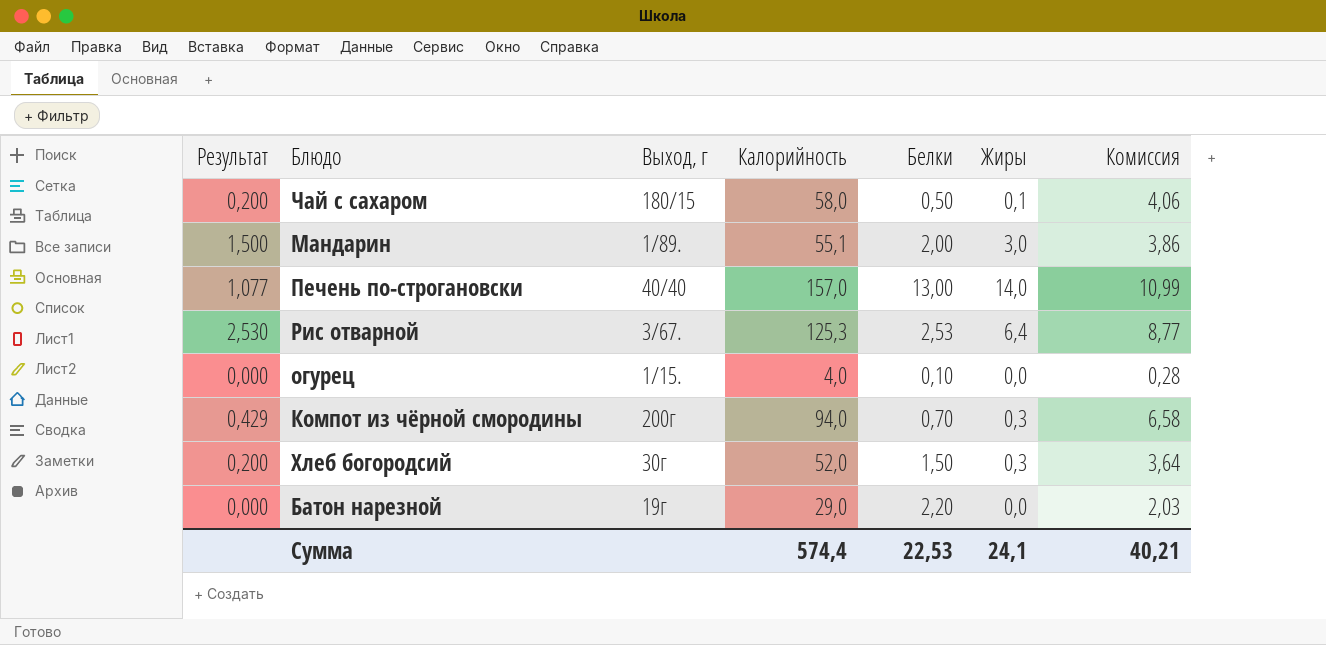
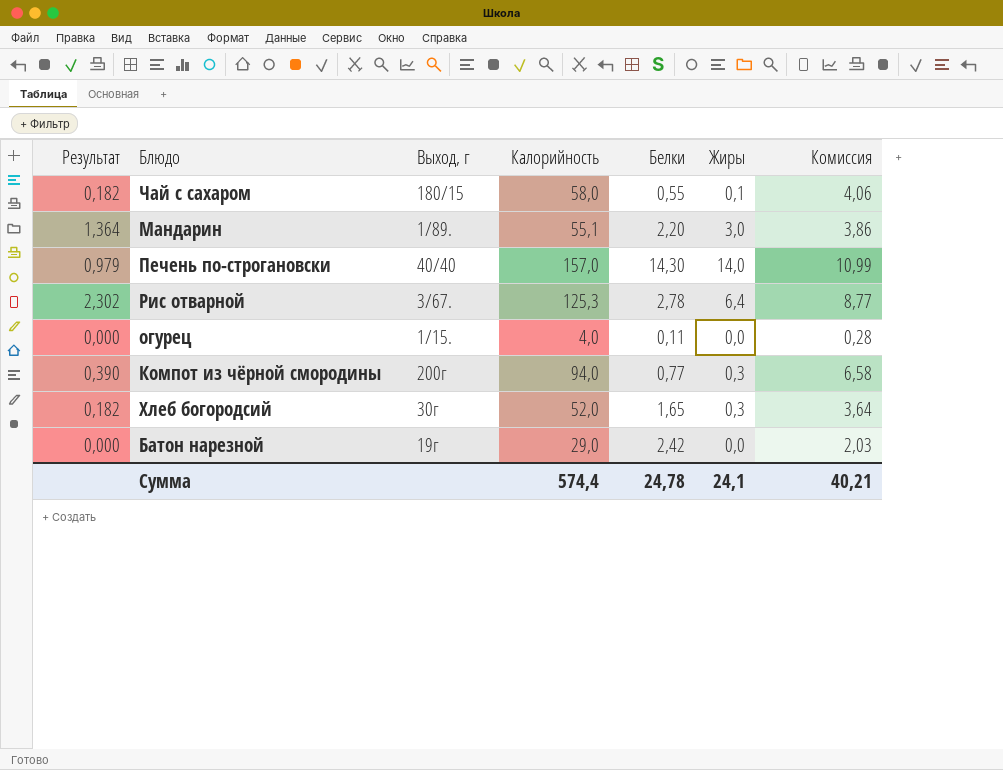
Чай с сахаром | Результат: 0,200 -> 0,182
Чай с сахаром | Белки: 0,50 -> 0,55
Мандарин | Результат: 1,500 -> 1,364
Мандарин | Белки: 2,00 -> 2,20
Печень по-строгановски | Результат: 1,077 -> 0,979
Печень по-строгановски | Белки: 13,00 -> 14,30
Рис отварной | Результат: 2,530 -> 2,302
Рис отварной | Белки: 2,53 -> 2,78
огурец | Белки: 0,10 -> 0,11
Компот из чёрной смородины | Результат: 0,429 -> 0,390
Компот из чёрной смородины | Белки: 0,70 -> 0,77
Хлеб богородсий | Результат: 0,200 -> 0,182
Хлеб богородсий | Белки: 1,50 -> 1,65
Батон нарезной | Белки: 2,20 -> 2,42
Сумма | Белки: 22,53 -> 24,78

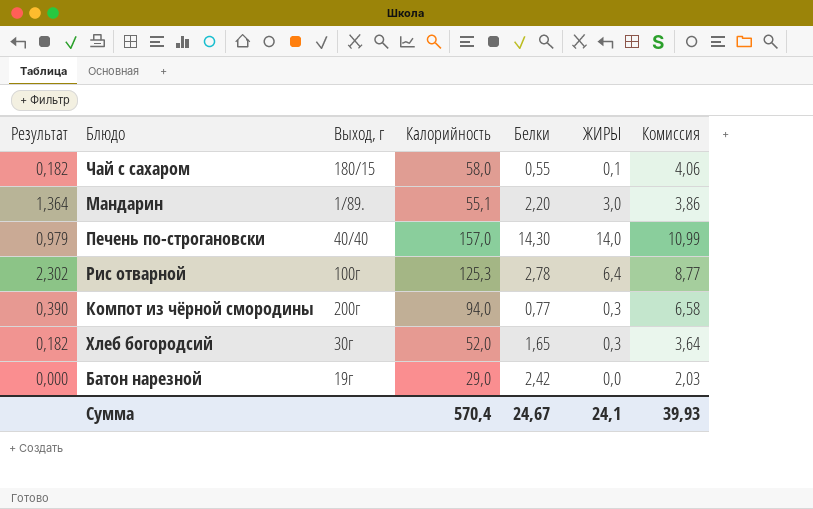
column name: Жиры -> ЖИРЫ
row огурец: 0,000 | 1/15. | 4,0 | 0,11 | 0,0 | 0,28 -> none
Рис отварной | Выход, г: 3/67. -> 100г
Сумма | Калорийность: 574,4 -> 570,4
Сумма | Белки: 24,78 -> 24,67
Сумма | Комиссия: 40,21 -> 39,93

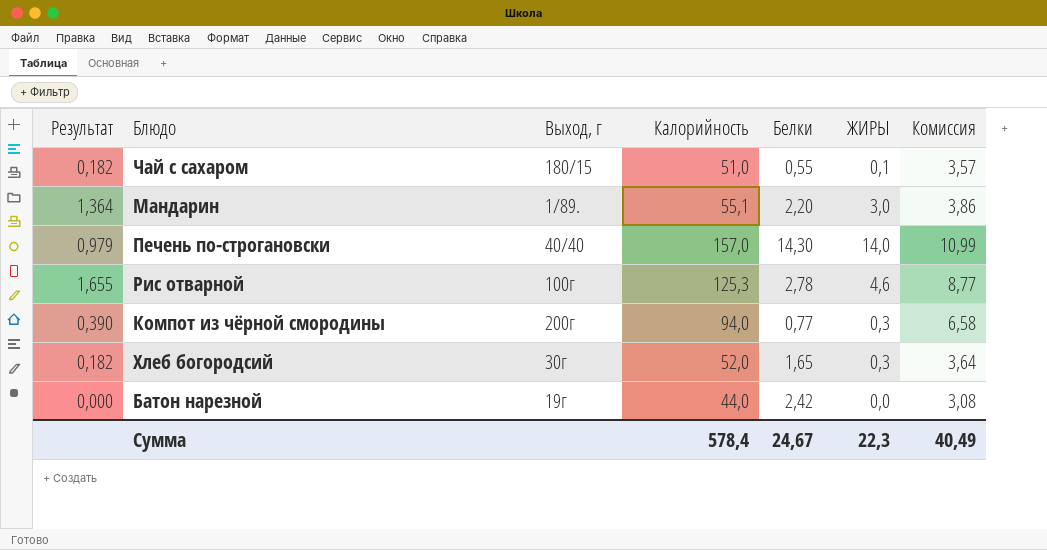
Чай с сахаром | Калорийность: 58,0 -> 51,0
Чай с сахаром | Комиссия: 4,06 -> 3,57
Рис отварной | Результат: 2,302 -> 1,655
Рис отварной | ЖИРЫ: 6,4 -> 4,6
Батон нарезной | Калорийность: 29,0 -> 44,0
Батон нарезной | Комиссия: 2,03 -> 3,08
Сумма | Калорийность: 570,4 -> 578,4
Сумма | ЖИРЫ: 24,1 -> 22,3
Сумма | Комиссия: 39,93 -> 40,49

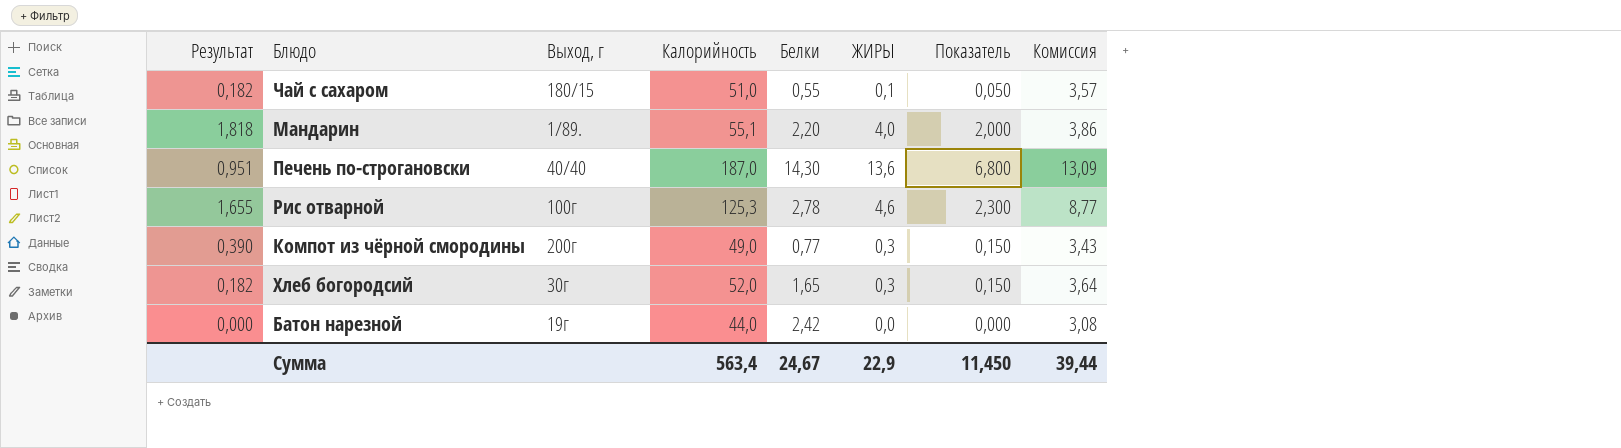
column Показатель | formula: none -> [ЖИРЫ] * 0,5
Мандарин | Результат: 1,364 -> 1,818
Мандарин | ЖИРЫ: 3,0 -> 4,0
Печень по-строгановски | Результат: 0,979 -> 0,951
Печень по-строгановски | Калорийность: 157,0 -> 187,0
Печень по-строгановски | ЖИРЫ: 14,0 -> 13,6
Печень по-строгановски | Комиссия: 10,99 -> 13,09
Компот из чёрной смородины | Калорийность: 94,0 -> 49,0
Компот из чёрной смородины | Комиссия: 6,58 -> 3,43
Сумма | Калорийность: 578,4 -> 563,4
Сумма | ЖИРЫ: 22,3 -> 22,9
Сумма | Комиссия: 40,49 -> 39,44

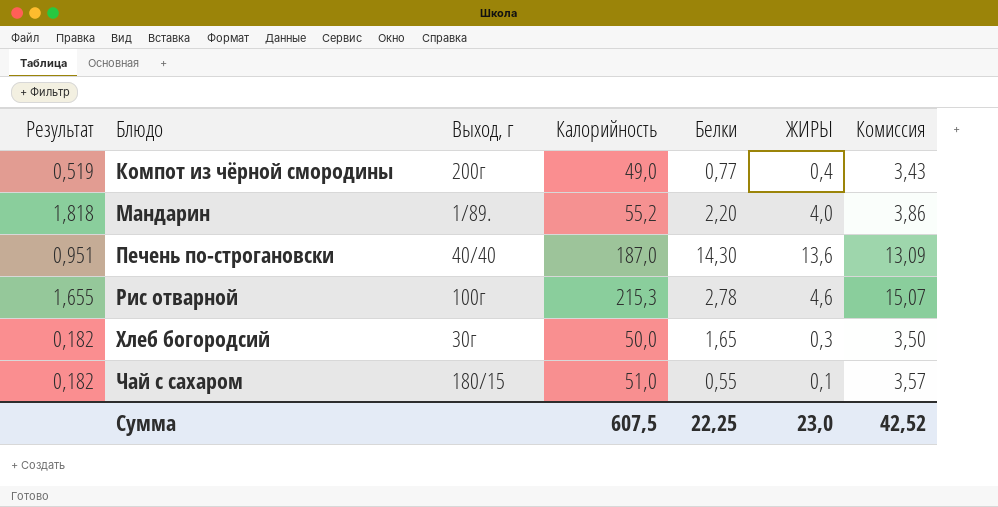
row order: none -> Блюдо ascending
column Показатель | formula: [ЖИРЫ] * 0,5 -> none
row Батон нарезной: 0,000 | 19г | 44,0 | 2,42 | 0,0 | 0,000 | 3,08 -> none
Компот из чёрной смородины | Результат: 0,390 -> 0,519
Компот из чёрной смородины | ЖИРЫ: 0,3 -> 0,4
Мандарин | Калорийность: 55,1 -> 55,2
Рис отварной | Калорийность: 125,3 -> 215,3
Рис отварной | Комиссия: 8,77 -> 15,07
Хлеб богородсий | Калорийность: 52,0 -> 50,0
Хлеб богородсий | Комиссия: 3,64 -> 3,50
Сумма | Калорийность: 563,4 -> 607,5
Сумма | Белки: 24,67 -> 22,25
Сумма | ЖИРЫ: 22,9 -> 23,0
Сумма | Комиссия: 39,44 -> 42,52

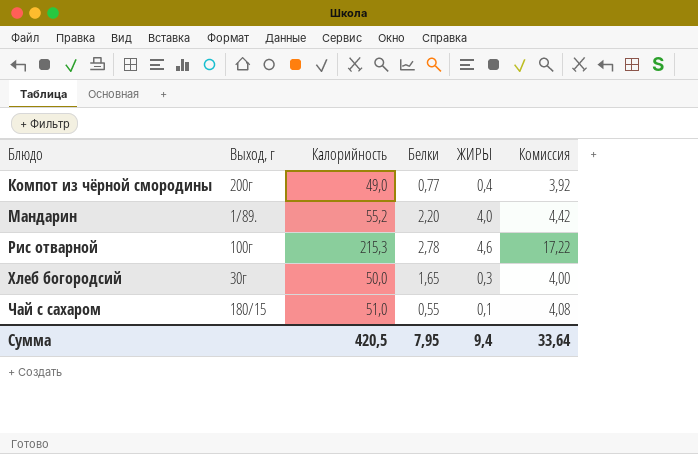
column Результат | formula: [ЖИРЫ] / [Белки] -> none
column Комиссия | formula: [Калорийность] * 0,07 -> [Калорийность] * 0,08
row Печень по-строгановски: 0,951 | 40/40 | 187,0 | 14,30 | 13,6 | 13,09 -> none
Сумма | Калорийность: 607,5 -> 420,5
Сумма | Белки: 22,25 -> 7,95
Сумма | ЖИРЫ: 23,0 -> 9,4
Сумма | Комиссия: 42,52 -> 33,64

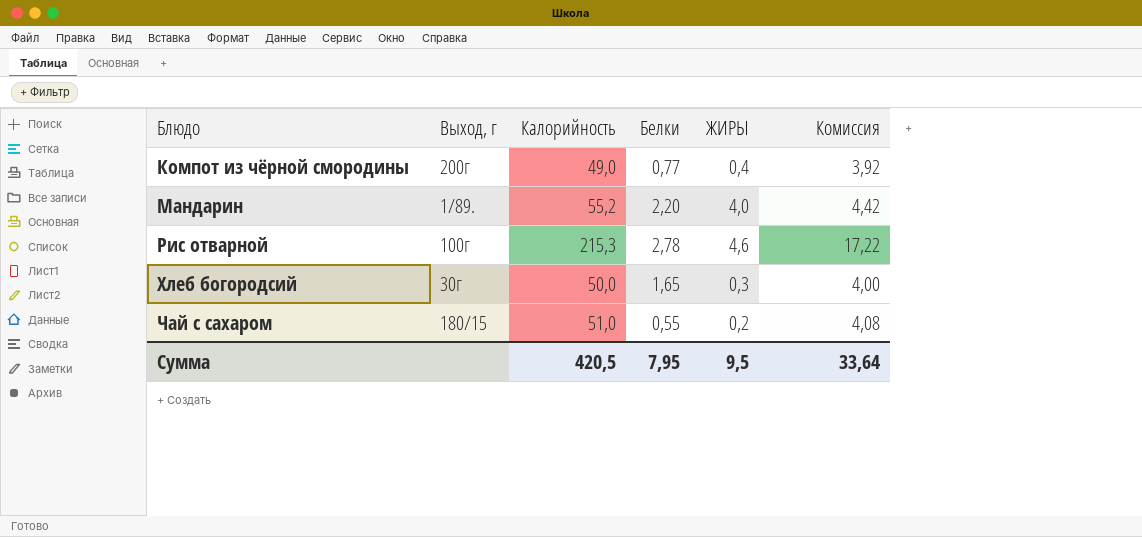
Чай с сахаром | ЖИРЫ: 0,1 -> 0,2
Сумма | ЖИРЫ: 9,4 -> 9,5

